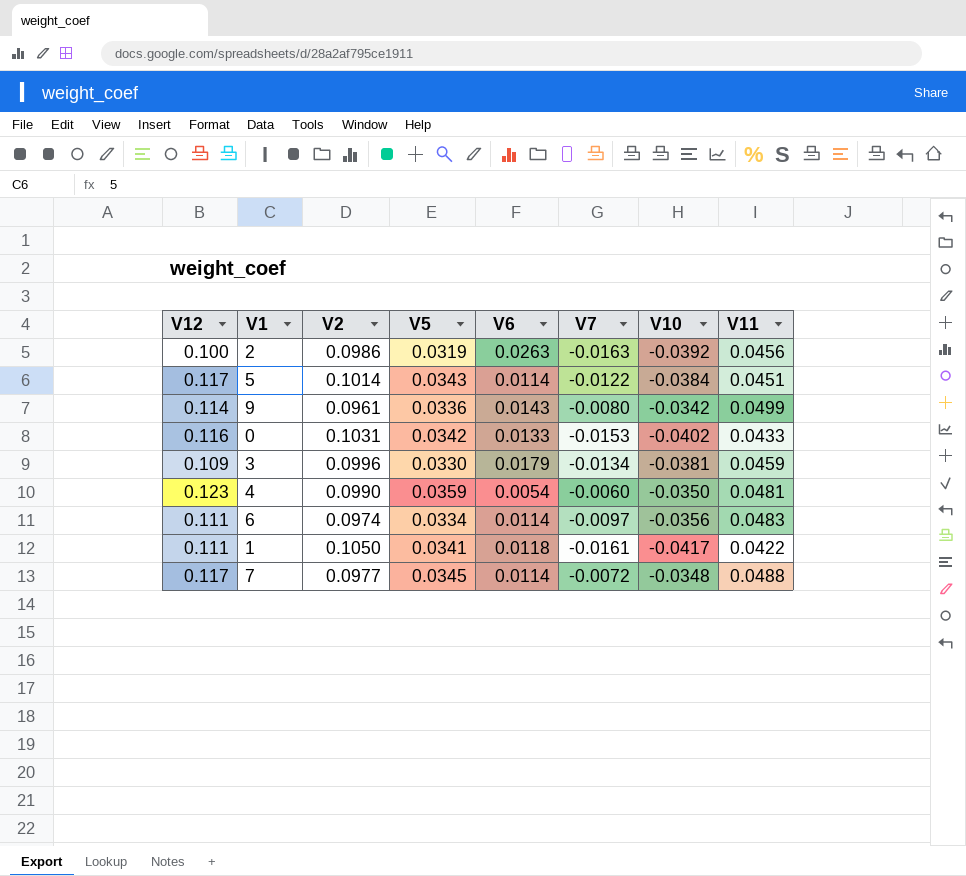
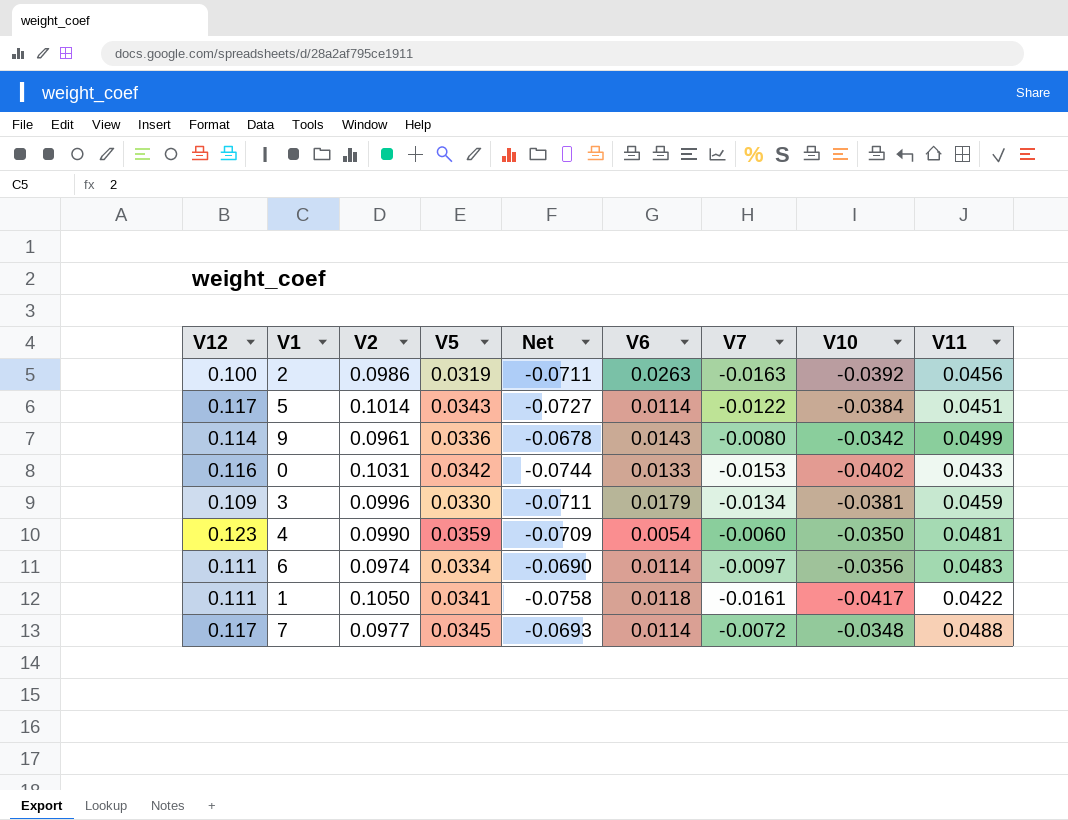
column Net | formula: none -> [V10] - [V5]

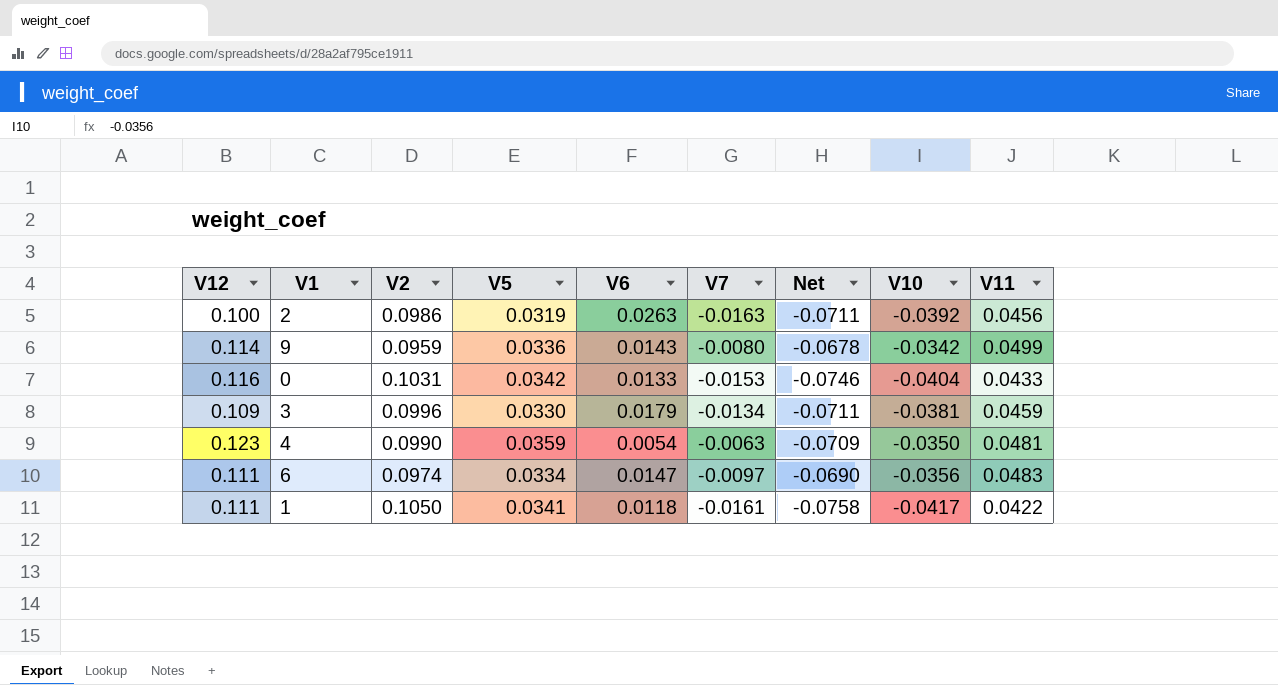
column Net | position: 5 -> 7
row 5: 0.117 | 0.1014 | 0.0343 | -0.0727 | 0.0114 | -0.0122 | -0.0384 | 0.0451 -> none
row 7: 0.117 | 0.0977 | 0.0345 | -0.0693 | 0.0114 | -0.0072 | -0.0348 | 0.0488 -> none
9 | V2: 0.0961 -> 0.0959
0 | Net: -0.0744 -> -0.0746
0 | V10: -0.0402 -> -0.0404
4 | V7: -0.0060 -> -0.0063
6 | V6: 0.0114 -> 0.0147

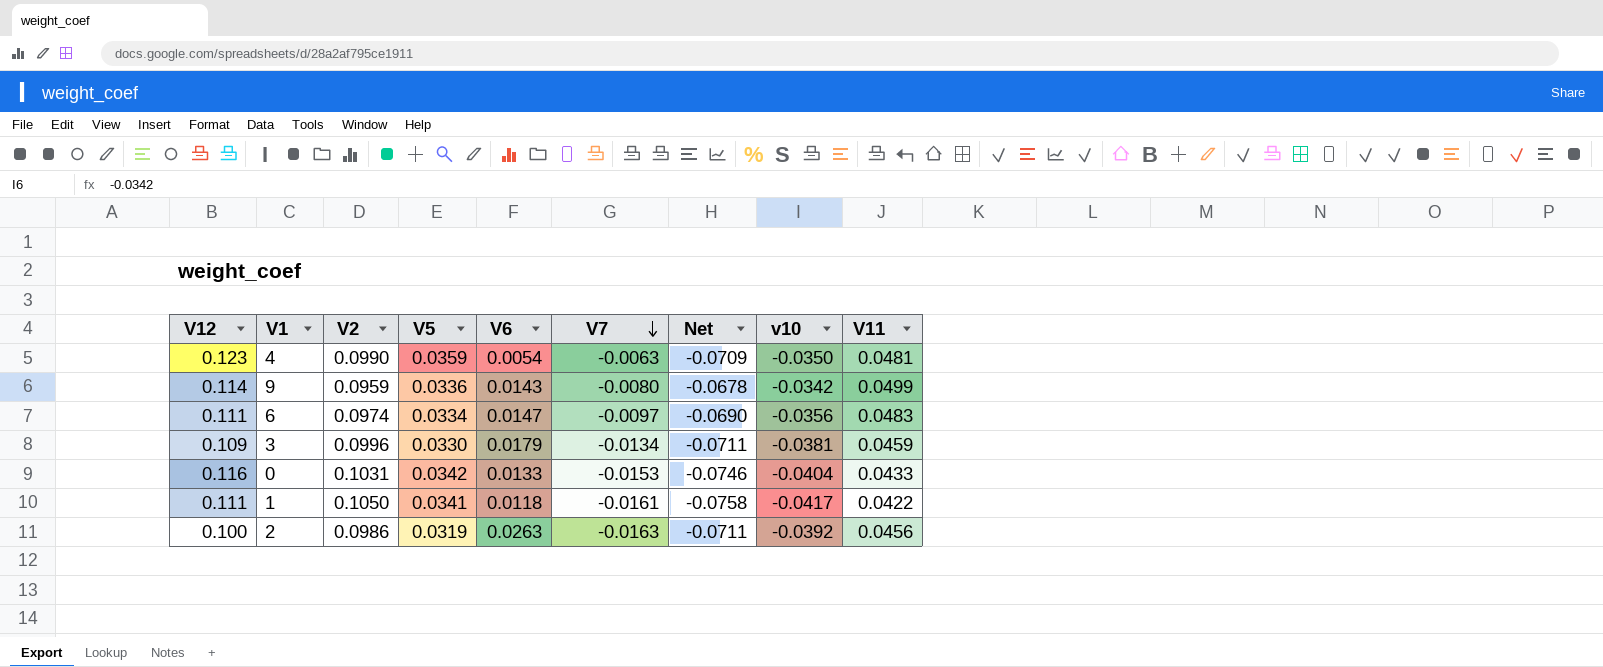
row order: none -> V7 descending
column name: V10 -> v10

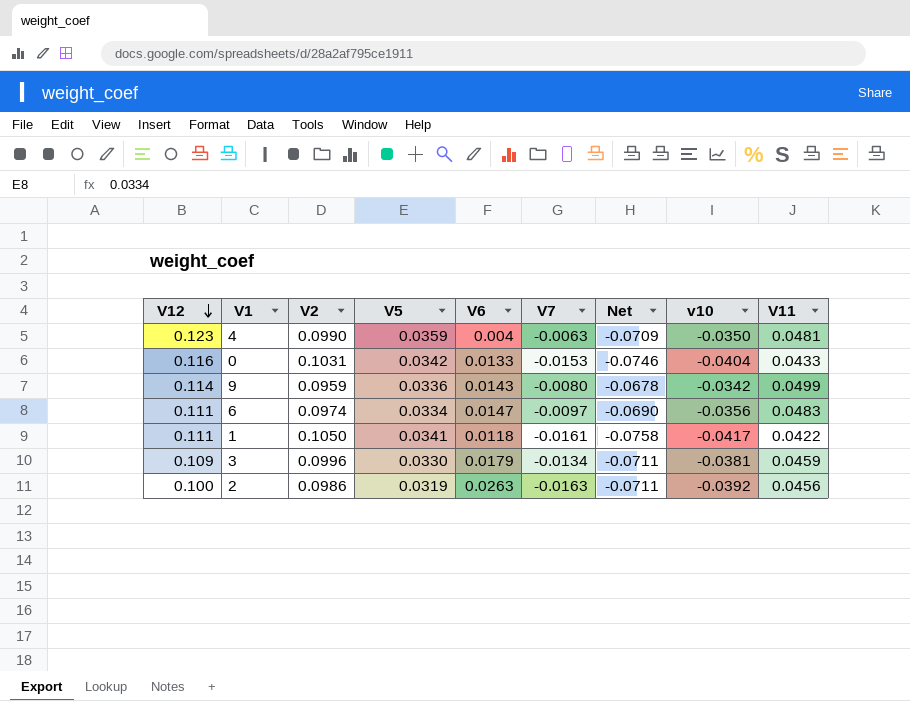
row order: V7 descending -> V12 descending
4 | V6: 0.0054 -> 0.004

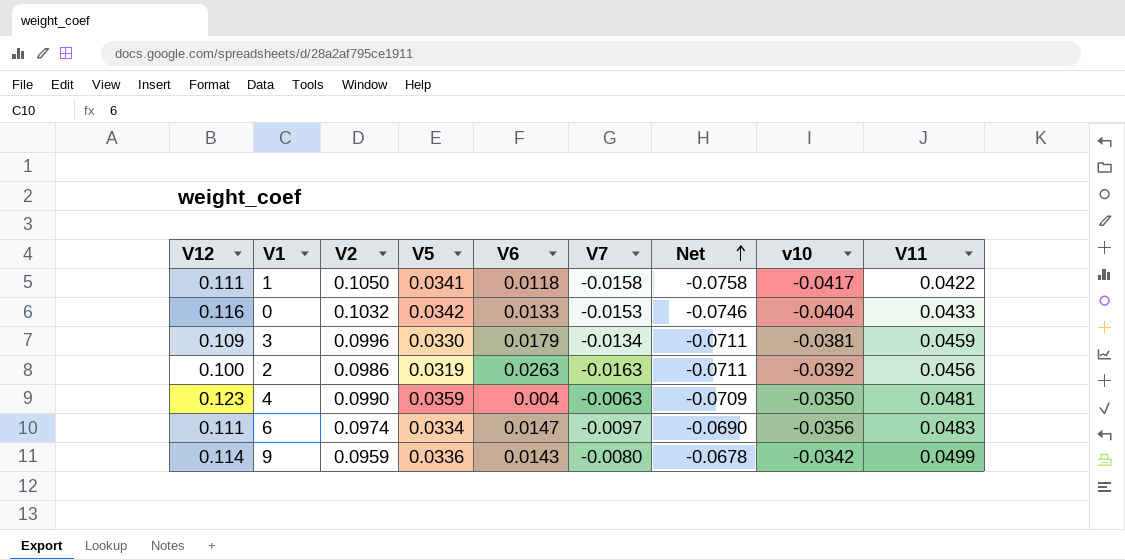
row order: V12 descending -> Net ascending
1 | V7: -0.0161 -> -0.0158
0 | V2: 0.1031 -> 0.1032

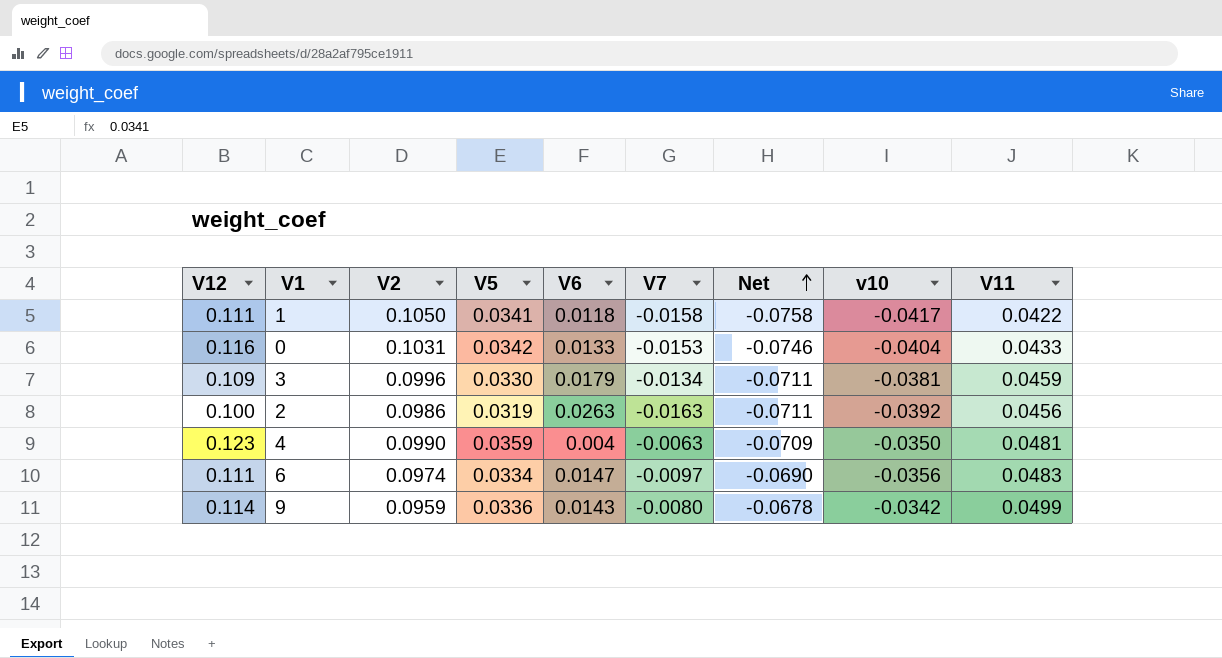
0 | V2: 0.1032 -> 0.1031

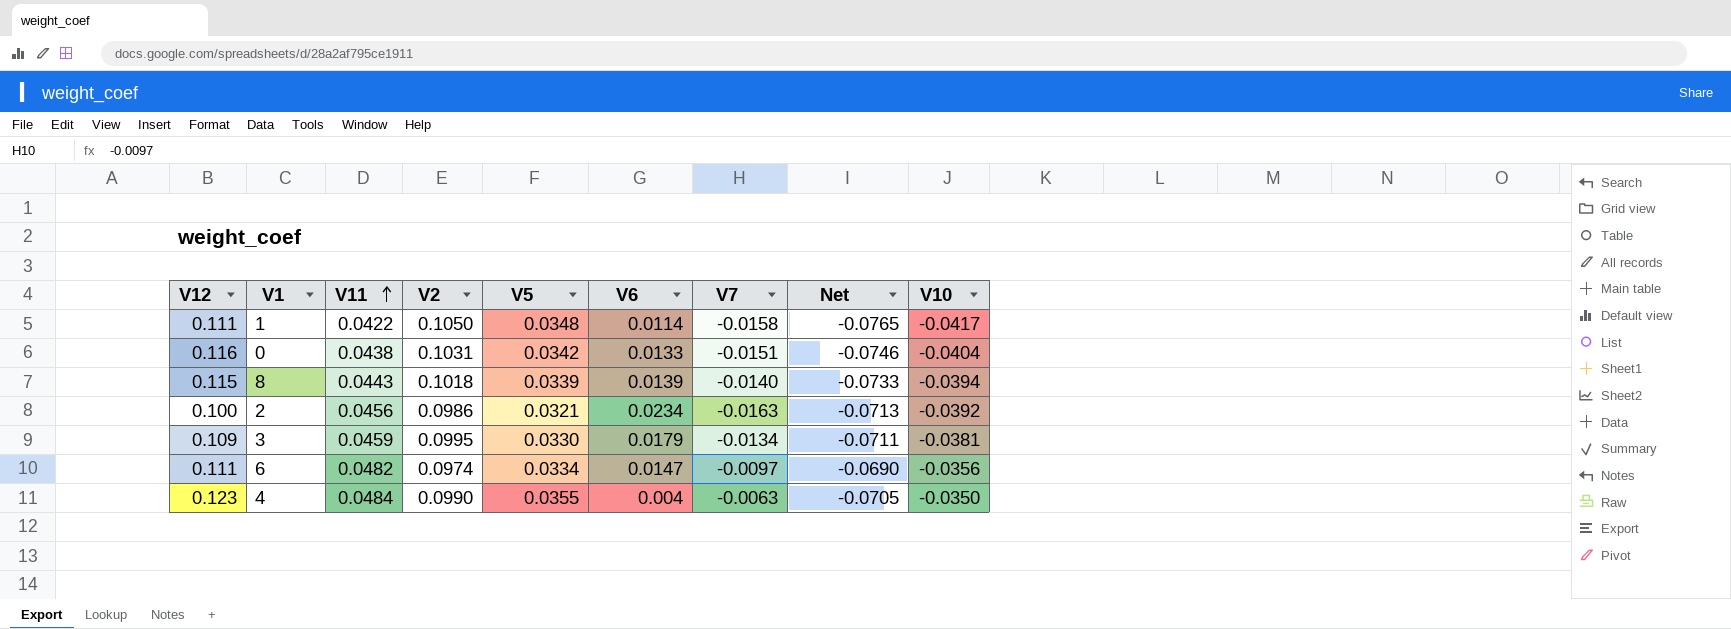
row order: Net ascending -> V11 ascending
column V11 | position: 9 -> 3
column name: v10 -> V10
row 9: 0.114 | 0.0959 | 0.0336 | 0.0143 | -0.0080 | -0.0678 | -0.0342 | 0.0499 -> none
1 | V5: 0.0341 -> 0.0348
1 | V6: 0.0118 -> 0.0114
1 | Net: -0.0758 -> -0.0765
0 | V11: 0.0433 -> 0.0438
0 | V7: -0.0153 -> -0.0151
row 8: none -> 0.115 | 0.0443 | 0.1018 | 0.0339 | 0.0139 | -0.0140 | -0.0733 | -0.0394
2 | V5: 0.0319 -> 0.0321
2 | V6: 0.0263 -> 0.0234
2 | Net: -0.0711 -> -0.0713
3 | V2: 0.0996 -> 0.0995
6 | V11: 0.0483 -> 0.0482
4 | V11: 0.0481 -> 0.0484
4 | V5: 0.0359 -> 0.0355
4 | Net: -0.0709 -> -0.0705

